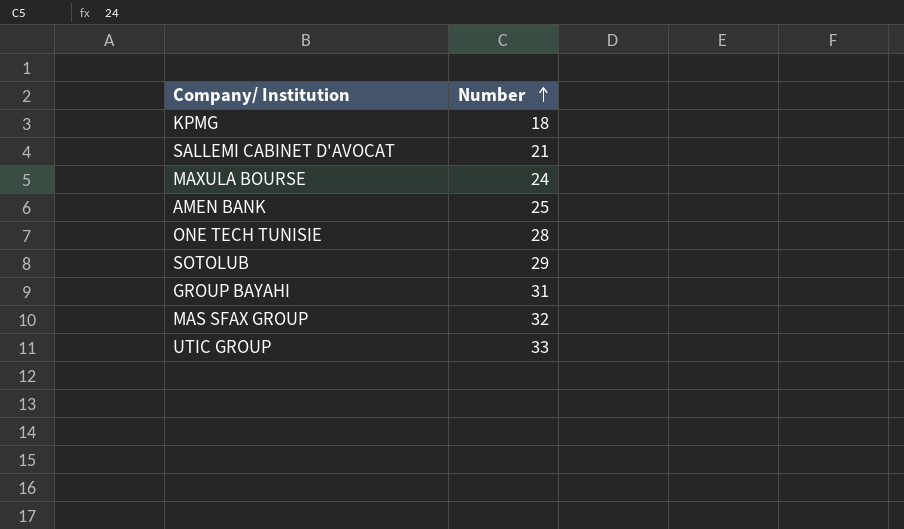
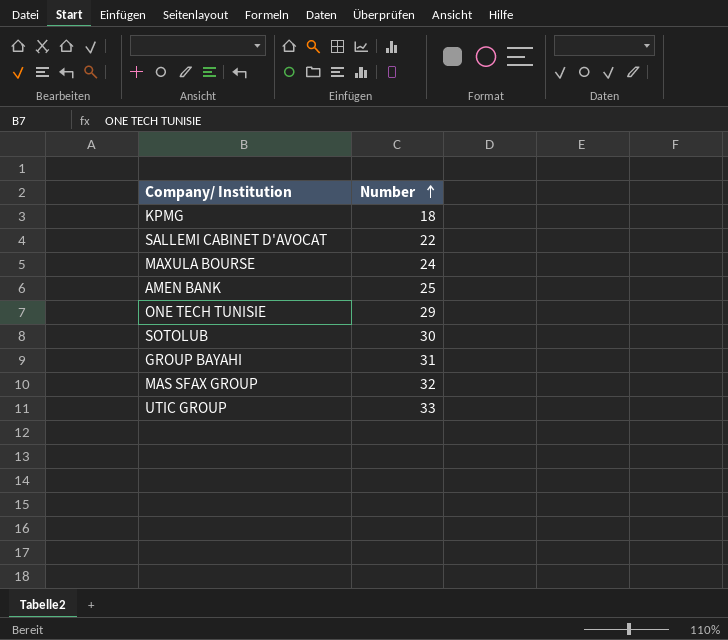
SALLEMI CABINET D'AVOCAT | Number: 21 -> 22
ONE TECH TUNISIE | Number: 28 -> 29
SOTOLUB | Number: 29 -> 30

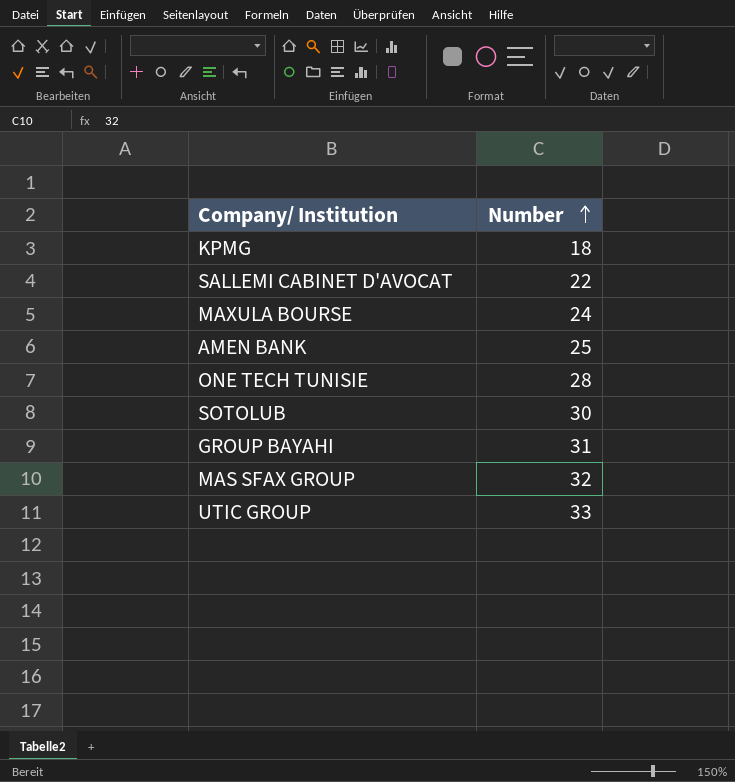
ONE TECH TUNISIE | Number: 29 -> 28

